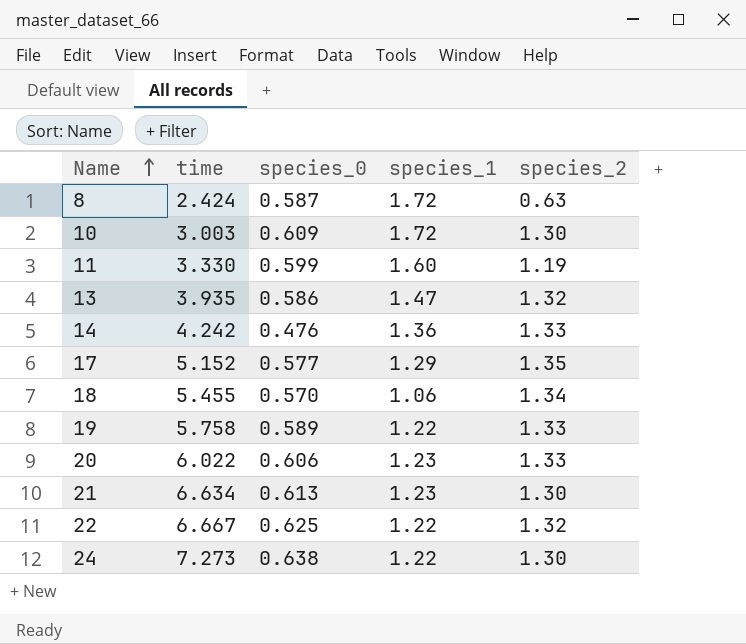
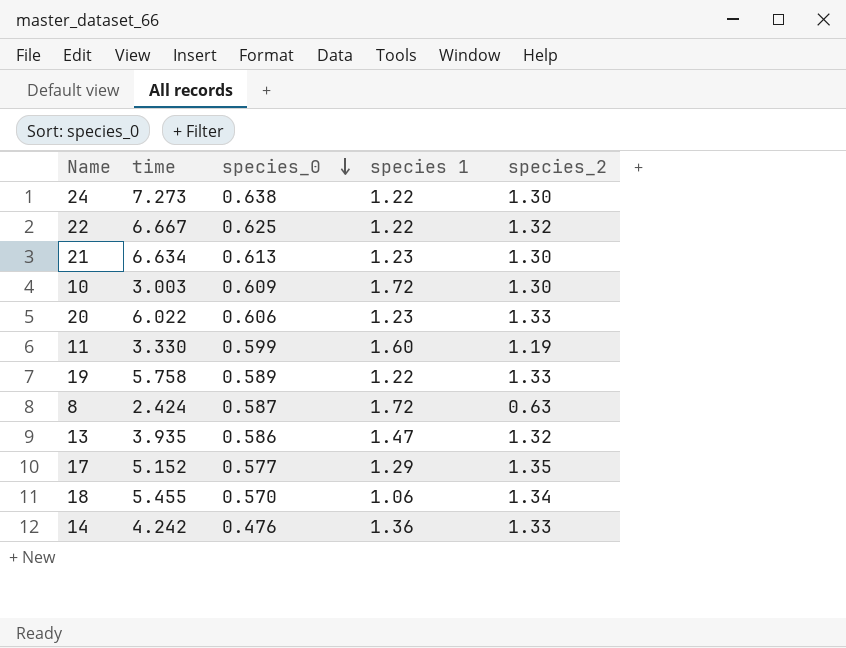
row order: Name ascending -> species_0 descending
column name: species_1 -> species 1

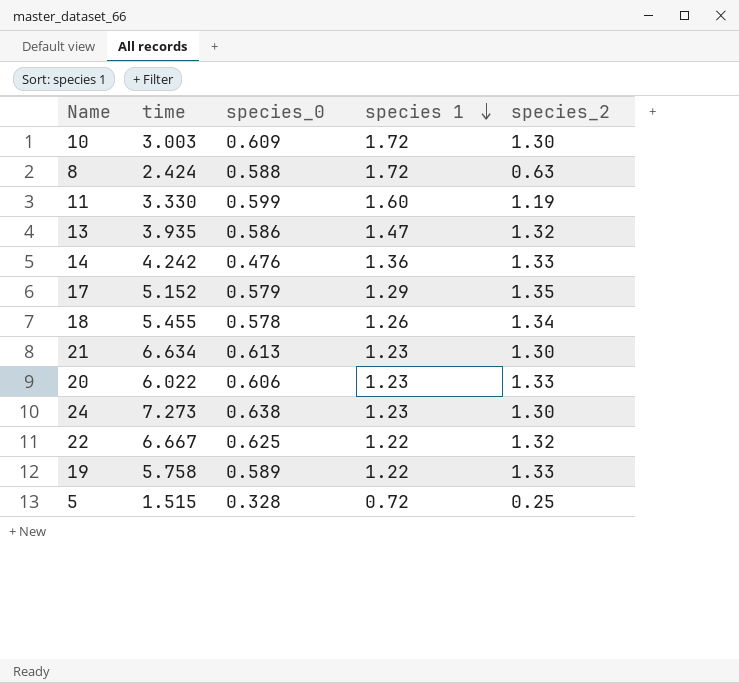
row order: species_0 descending -> species 1 descending
8 | species_0: 0.587 -> 0.588
17 | species_0: 0.577 -> 0.579
18 | species_0: 0.570 -> 0.578
18 | species 1: 1.06 -> 1.26
24 | species 1: 1.22 -> 1.23
row 5: none -> 1.515 | 0.328 | 0.72 | 0.25

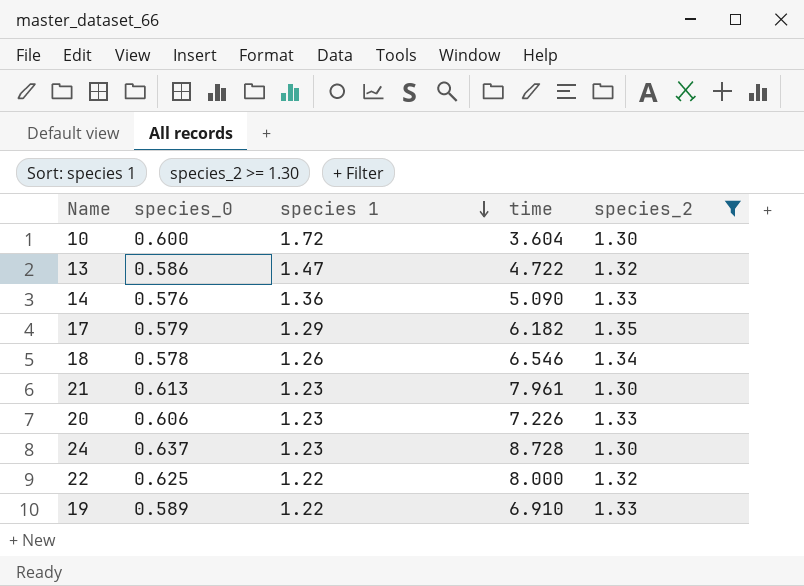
filter: none -> species_2 >= 1.30
column time | position: 2 -> 4
10 | species_0: 0.609 -> 0.600
10 | time: 3.003 -> 3.604
13 | time: 3.935 -> 4.722
14 | species_0: 0.476 -> 0.576
14 | time: 4.242 -> 5.090
17 | time: 5.152 -> 6.182
18 | time: 5.455 -> 6.546
21 | time: 6.634 -> 7.961
20 | time: 6.022 -> 7.226
24 | species_0: 0.638 -> 0.637
24 | time: 7.273 -> 8.728
22 | time: 6.667 -> 8.000
19 | time: 5.758 -> 6.910

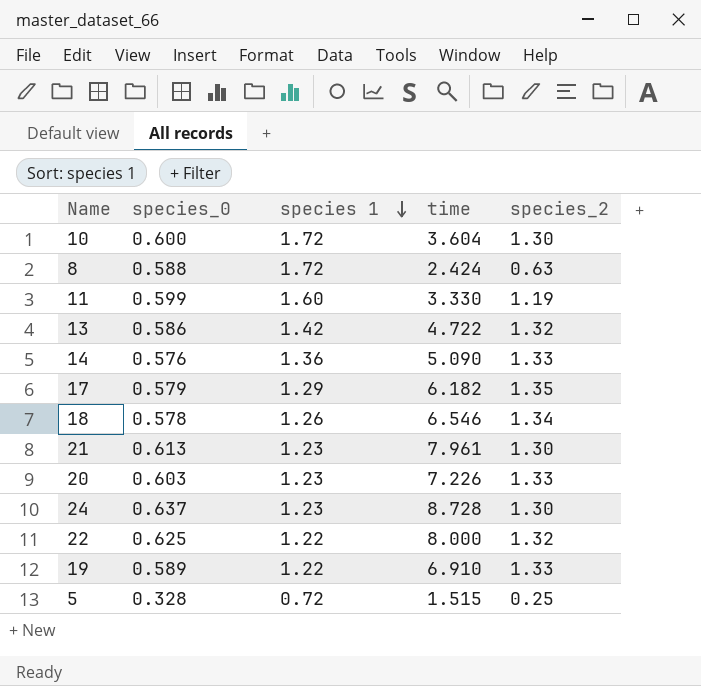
filter: species_2 >= 1.30 -> none
13 | species 1: 1.47 -> 1.42
20 | species_0: 0.606 -> 0.603

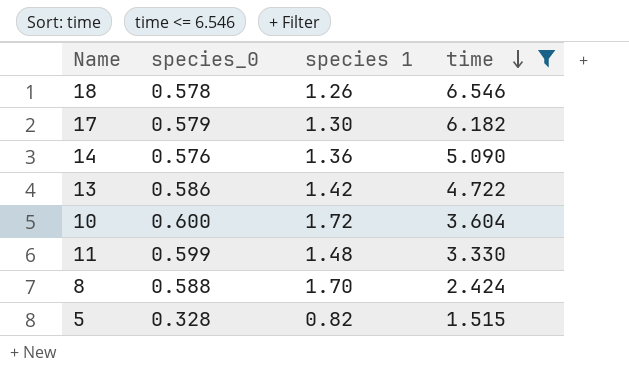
filter: none -> time <= 6.546
row order: species 1 descending -> time descending
column species_2 | position: 5 -> none
17 | species 1: 1.29 -> 1.30
11 | species 1: 1.60 -> 1.48
8 | species 1: 1.72 -> 1.70
5 | species 1: 0.72 -> 0.82

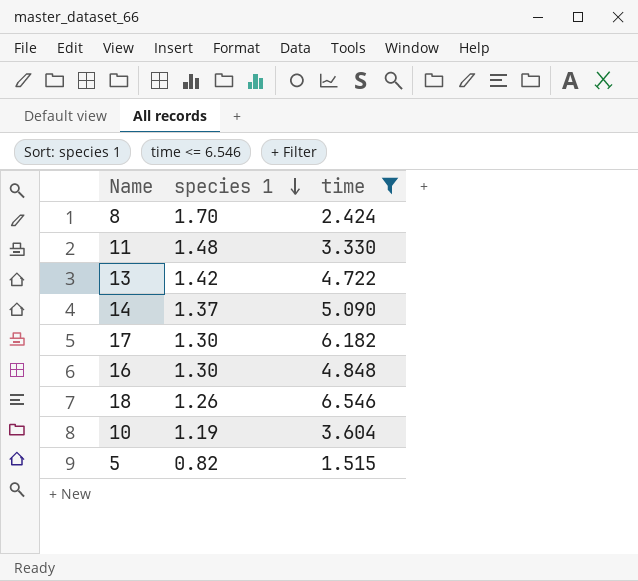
row order: time descending -> species 1 descending
column species_0 | position: 2 -> none
14 | species 1: 1.36 -> 1.37
row 16: none -> 1.30 | 4.848
10 | species 1: 1.72 -> 1.19

